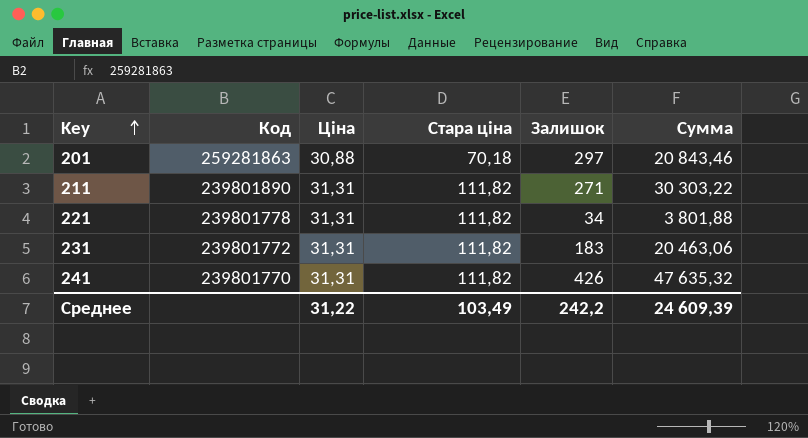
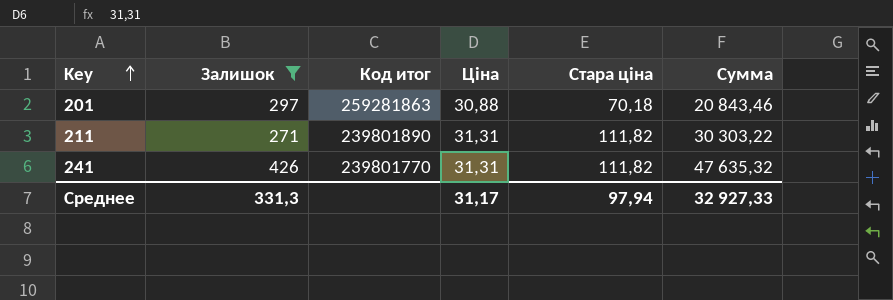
filter: none -> Залишок >= 271
column Залишок | position: 5 -> 2
column name: Код -> Код итог
Среднее | Залишок: 242,2 -> 331,3
Среднее | Ціна: 31,22 -> 31,17
Среднее | Стара ціна: 103,49 -> 97,94
Среднее | Сумма: 24 609,39 -> 32 927,33

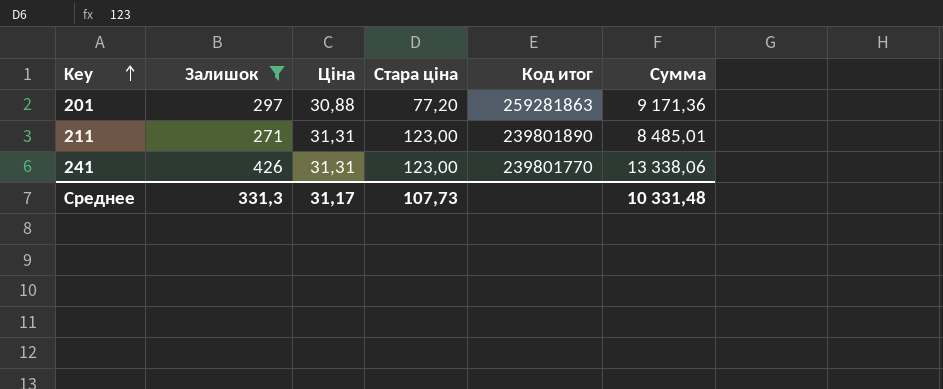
column Код итог | position: 3 -> 5
column Сумма | formula: [Залишок] * [Стара ціна] -> [Залишок] * [Ціна]
201 | Стара ціна: 70,18 -> 77,20
211 | Стара ціна: 111,82 -> 123,00
241 | Стара ціна: 111,82 -> 123,00
Среднее | Стара ціна: 97,94 -> 107,73
Среднее | Сумма: 32 927,33 -> 10 331,48

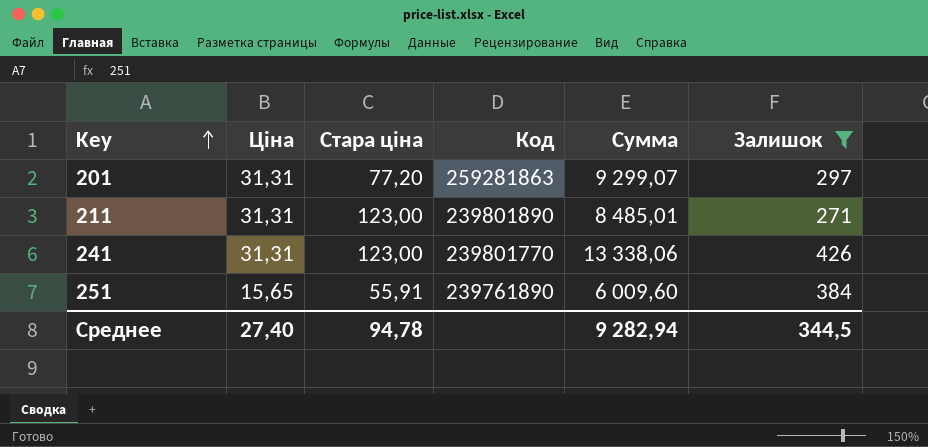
column name: Код итог -> Код
column Залишок | position: 2 -> 6
201 | Ціна: 30,88 -> 31,31
201 | Сумма: 9 171,36 -> 9 299,07
row 251: none -> 15,65 | 55,91 | 239761890 | 6 009,60 | 384
Среднее | Ціна: 31,17 -> 27,40
Среднее | Стара ціна: 107,73 -> 94,78
Среднее | Сумма: 10 331,48 -> 9 282,94
Среднее | Залишок: 331,3 -> 344,5

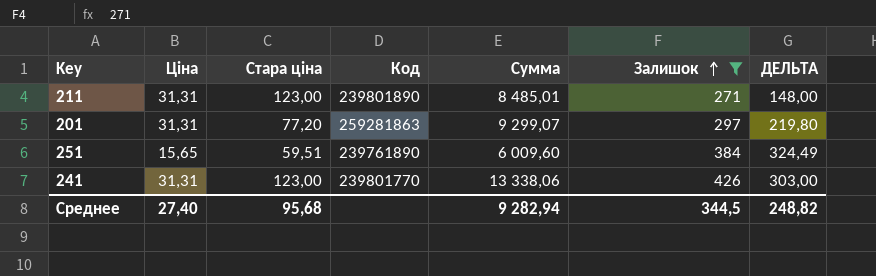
row order: Key ascending -> Залишок ascending
column ДЕЛЬТА | formula: none -> [Залишок] - [Стара ціна]
251 | Стара ціна: 55,91 -> 59,51
Среднее | Стара ціна: 94,78 -> 95,68

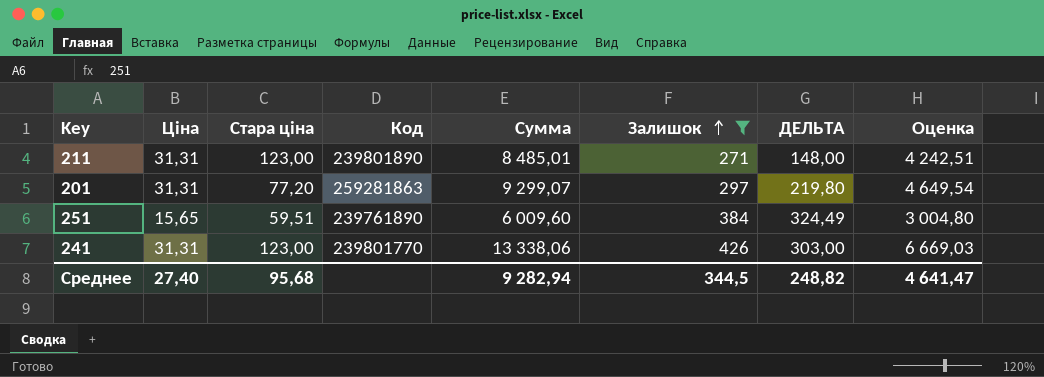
column Оценка | formula: none -> [Сумма] * 0,5

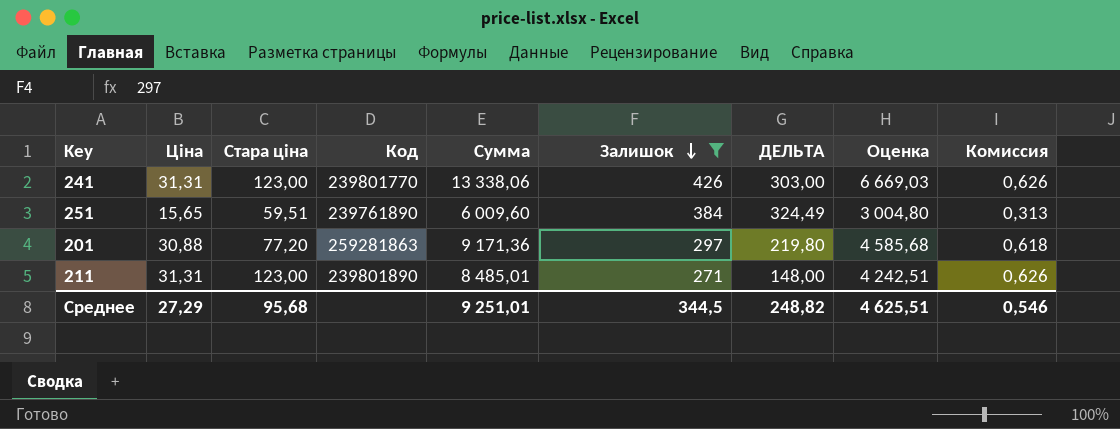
row order: Залишок ascending -> Залишок descending
column Комиссия | formula: none -> [Ціна] * 0,02
201 | Ціна: 31,31 -> 30,88
201 | Сумма: 9 299,07 -> 9 171,36
201 | Оценка: 4 649,54 -> 4 585,68
Среднее | Ціна: 27,40 -> 27,29
Среднее | Сумма: 9 282,94 -> 9 251,01
Среднее | Оценка: 4 641,47 -> 4 625,51

